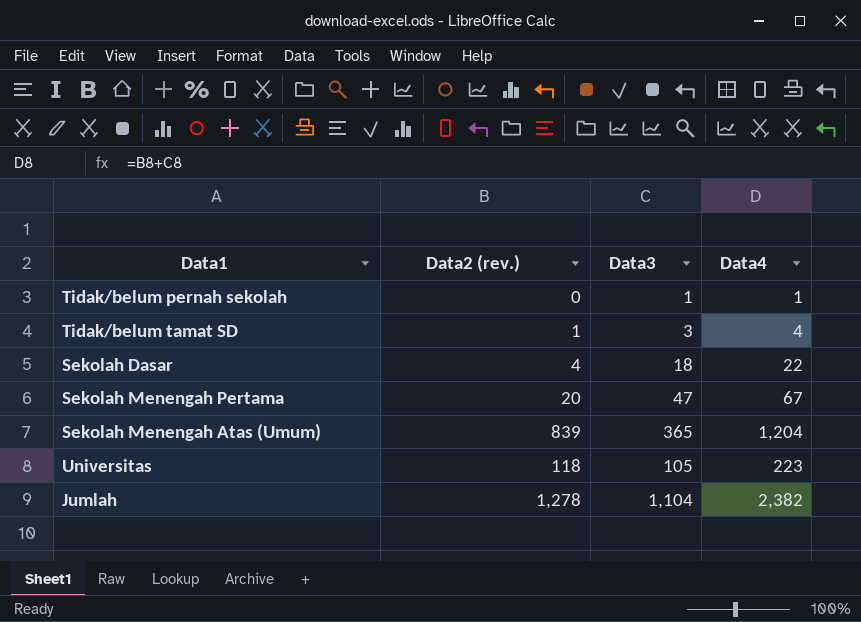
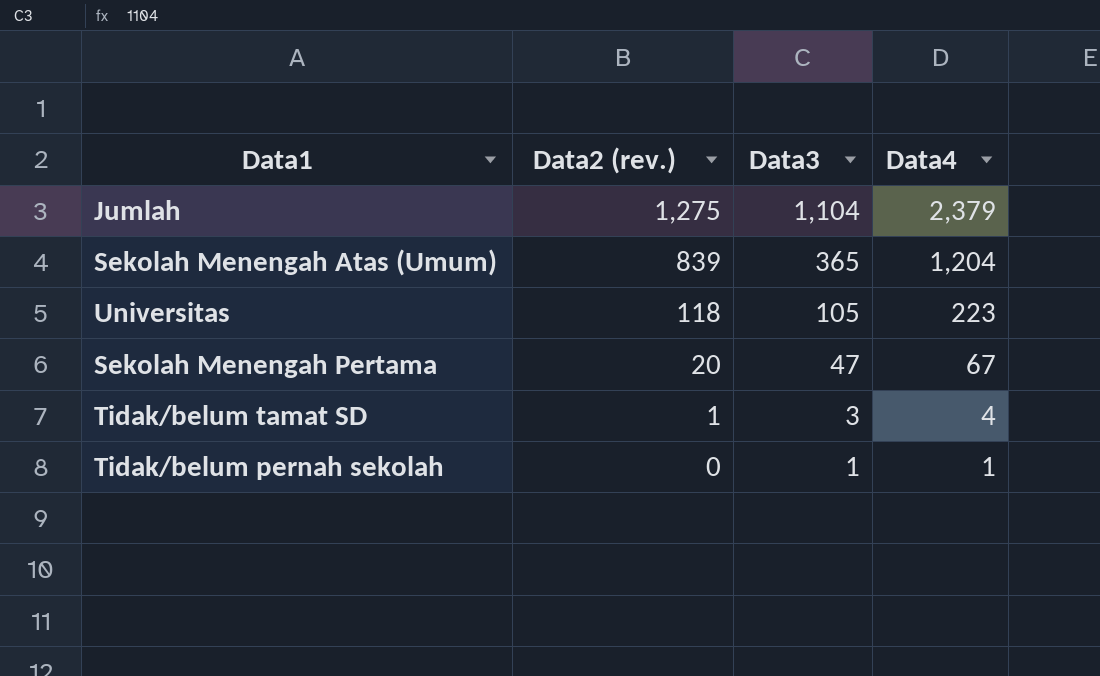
row order: none -> Data2 (rev.) descending
row Sekolah Dasar: 4 | 18 | 22 -> none
Jumlah | Data2 (rev.): 1,278 -> 1,275
Jumlah | Data4: 2,382 -> 2,379

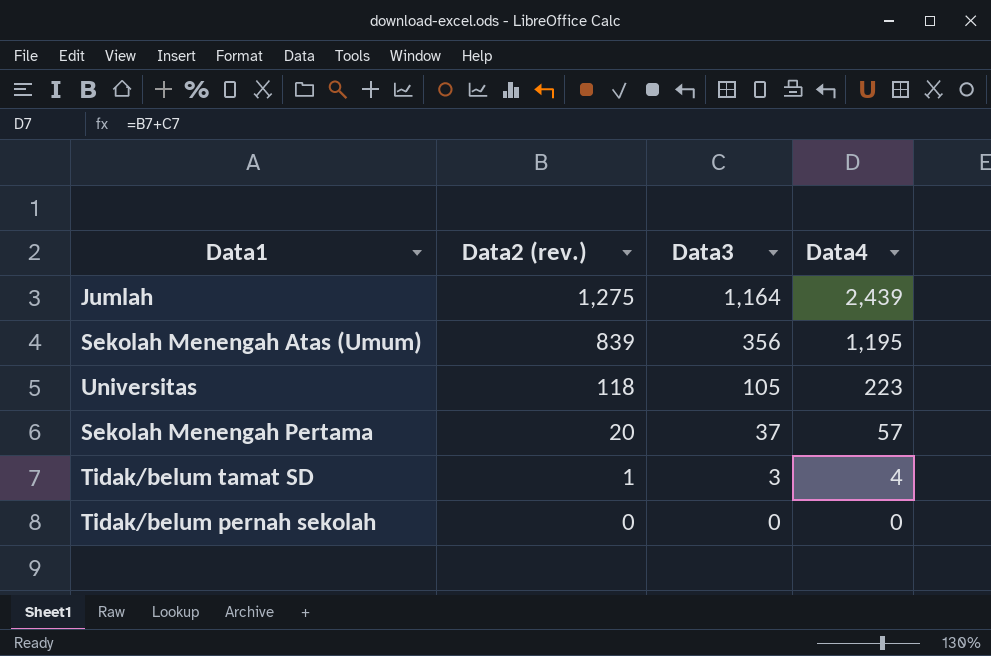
Jumlah | Data3: 1,104 -> 1,164
Jumlah | Data4: 2,379 -> 2,439
Sekolah Menengah Atas (Umum) | Data3: 365 -> 356
Sekolah Menengah Atas (Umum) | Data4: 1,204 -> 1,195
Sekolah Menengah Pertama | Data3: 47 -> 37
Sekolah Menengah Pertama | Data4: 67 -> 57
Tidak/belum pernah sekolah | Data3: 1 -> 0
Tidak/belum pernah sekolah | Data4: 1 -> 0

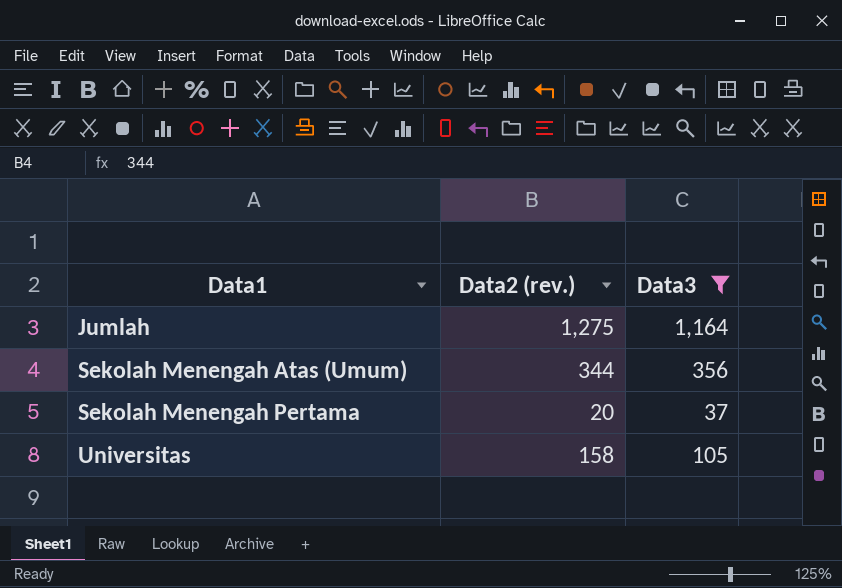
filter: none -> Data3 >= 37
row order: Data2 (rev.) descending -> Data1 ascending
column Data4 | formula: [Data2 (rev.)] + [Data3] -> none
Sekolah Menengah Atas (Umum) | Data2 (rev.): 839 -> 344
Universitas | Data2 (rev.): 118 -> 158

